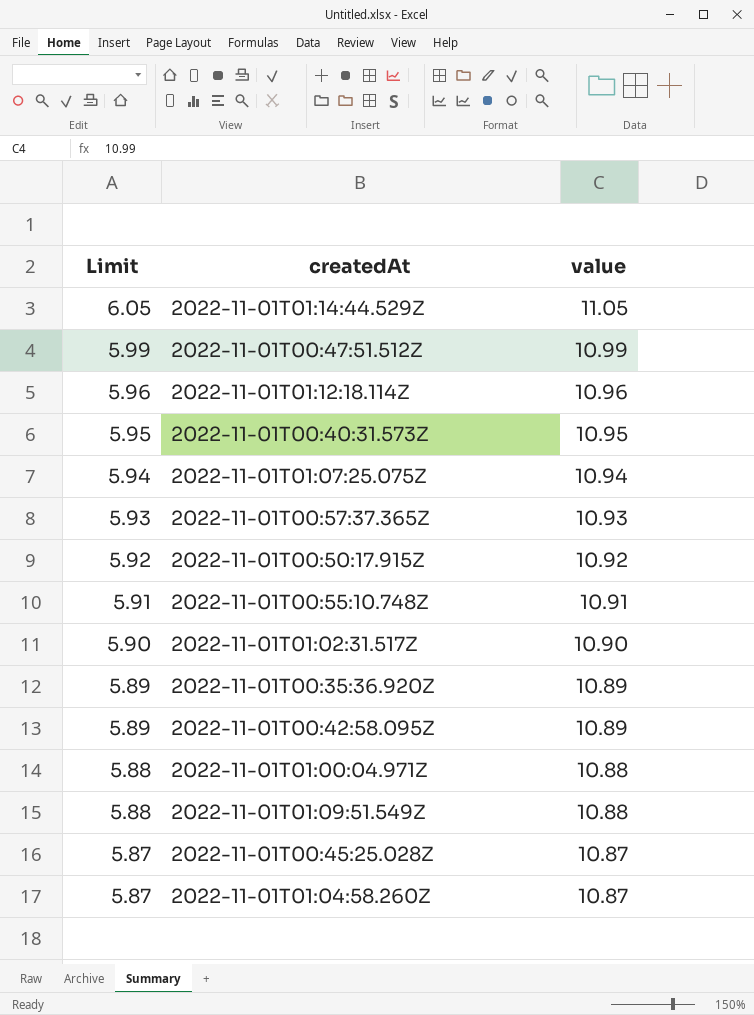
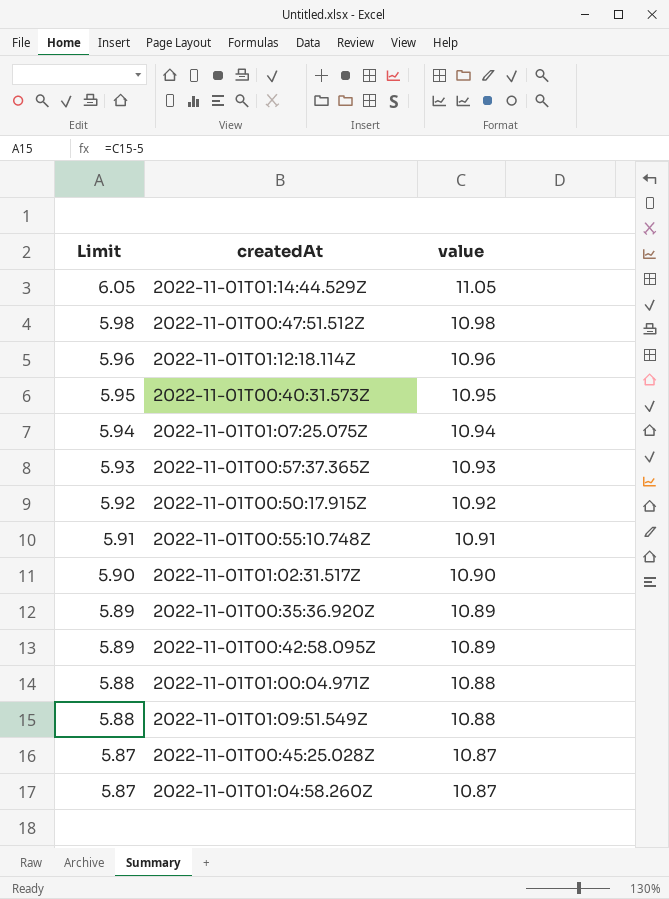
2022-11-01T00:47:51.512Z | Limit: 5.99 -> 5.98
2022-11-01T00:47:51.512Z | value: 10.99 -> 10.98

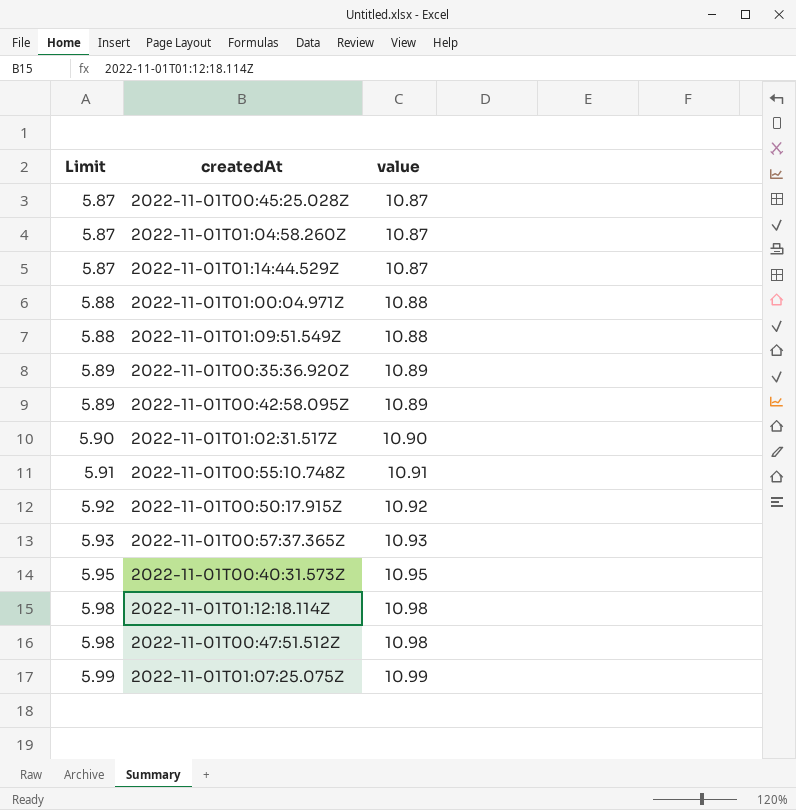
row order: Limit descending -> Limit ascending
2022-11-01T01:14:44.529Z | Limit: 6.05 -> 5.87
2022-11-01T01:14:44.529Z | value: 11.05 -> 10.87
2022-11-01T01:12:18.114Z | Limit: 5.96 -> 5.98
2022-11-01T01:12:18.114Z | value: 10.96 -> 10.98
2022-11-01T01:07:25.075Z | Limit: 5.94 -> 5.99
2022-11-01T01:07:25.075Z | value: 10.94 -> 10.99

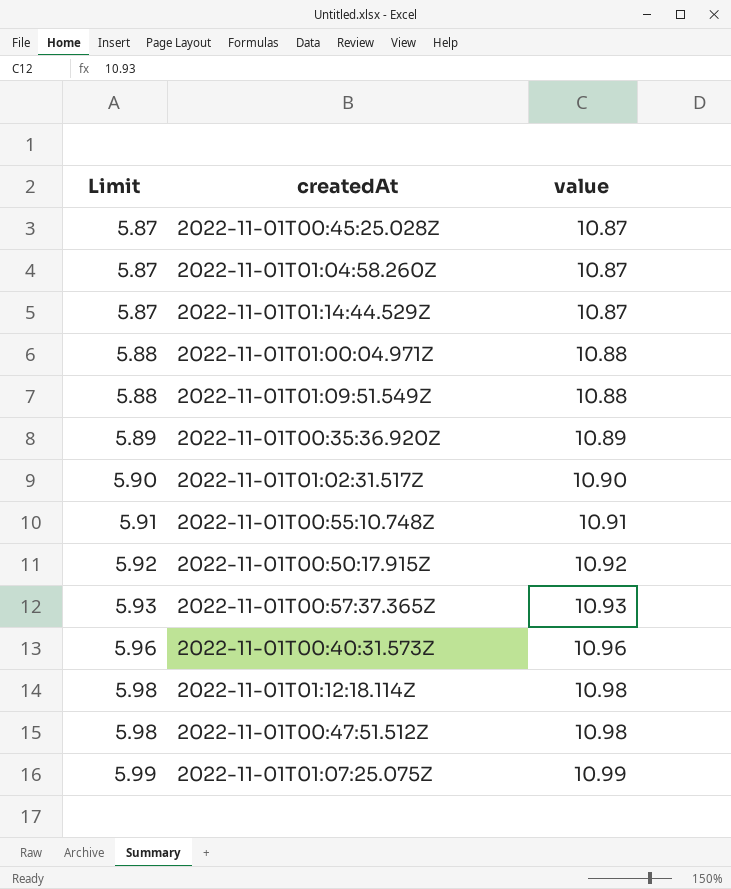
row 2022-11-01T00:42:58.095Z: 5.89 | 10.89 -> none
2022-11-01T00:40:31.573Z | Limit: 5.95 -> 5.96
2022-11-01T00:40:31.573Z | value: 10.95 -> 10.96

